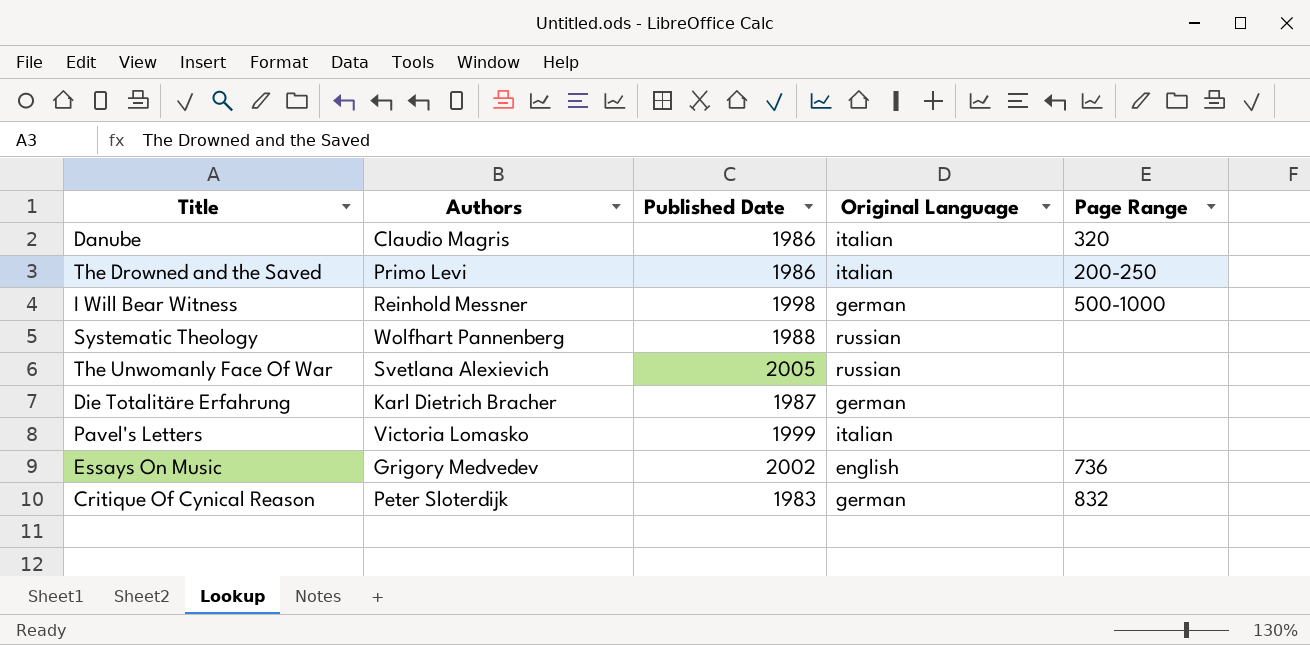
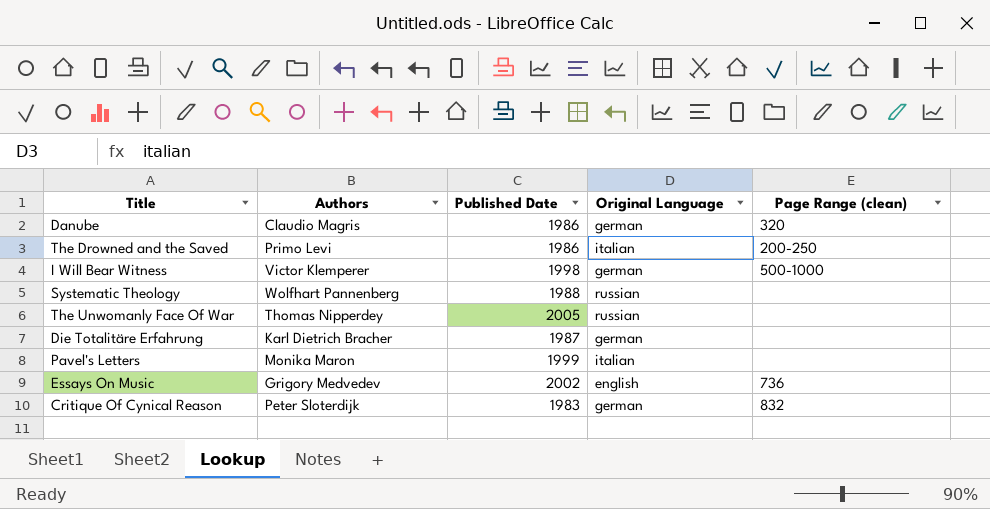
column name: Page Range -> Page Range (clean)
Danube | Original Language: italian -> german
I Will Bear Witness | Authors: Reinhold Messner -> Victor Klemperer
The Unwomanly Face Of War | Authors: Svetlana Alexievich -> Thomas Nipperdey
Pavel's Letters | Authors: Victoria Lomasko -> Monika Maron

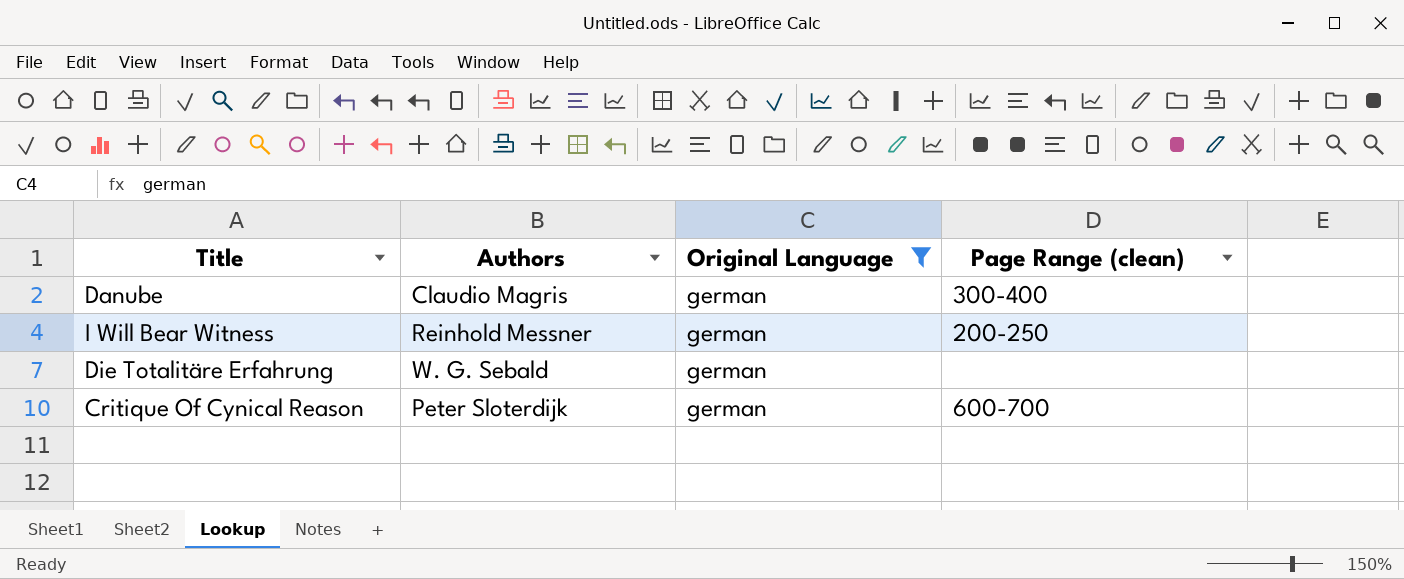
filter: none -> Original Language = german
column Published Date | position: 3 -> none
Danube | Page Range (clean): 320 -> 300-400
I Will Bear Witness | Authors: Victor Klemperer -> Reinhold Messner
I Will Bear Witness | Page Range (clean): 500-1000 -> 200-250
Die Totalitäre Erfahrung | Authors: Karl Dietrich Bracher -> W. G. Sebald
Critique Of Cynical Reason | Page Range (clean): 832 -> 600-700

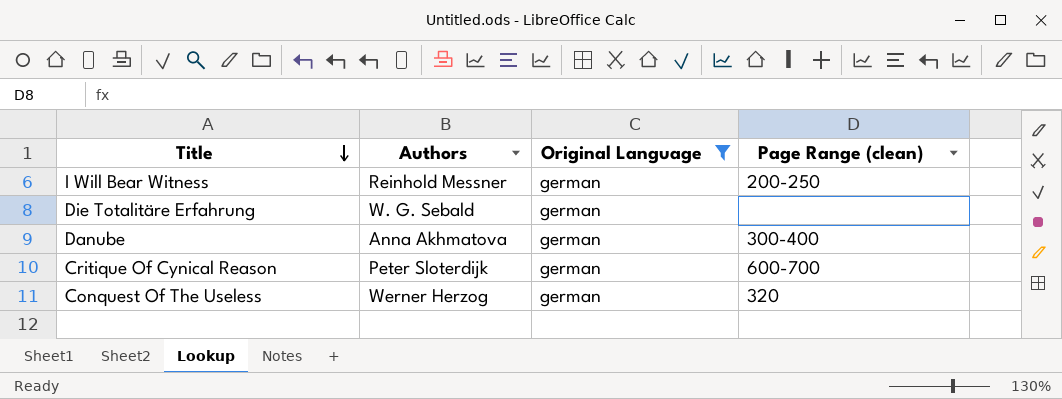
row order: none -> Title descending
Danube | Authors: Claudio Magris -> Anna Akhmatova
row Conquest Of The Useless: none -> Werner Herzog | german | 320

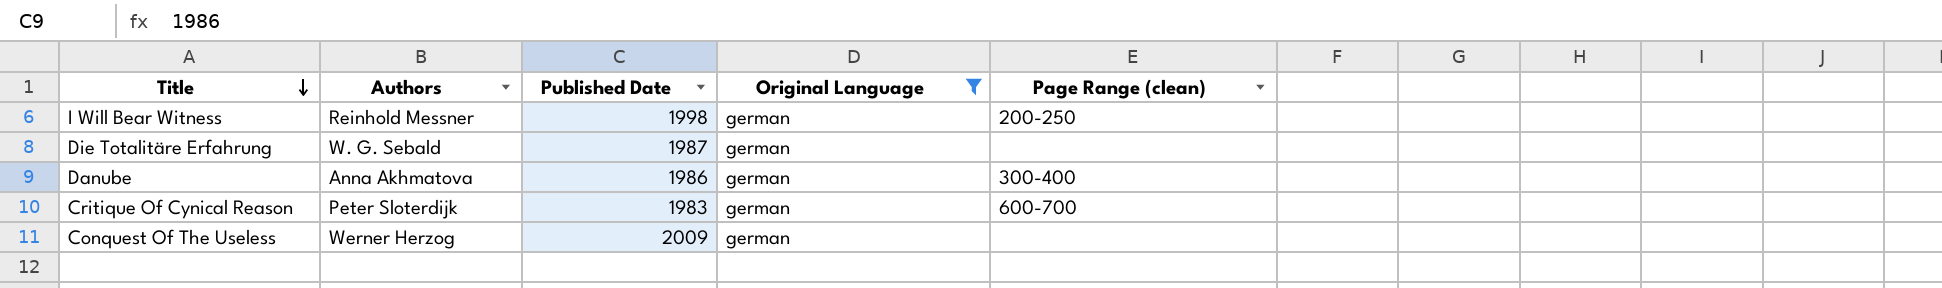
column Published Date | position: none -> 3
Conquest Of The Useless | Page Range (clean): 320 -> none

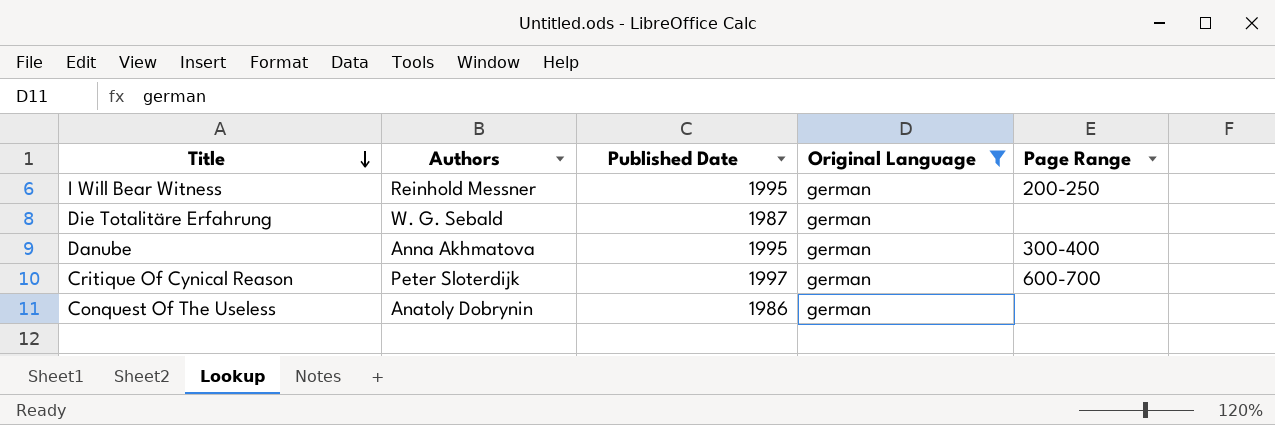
column name: Page Range (clean) -> Page Range
I Will Bear Witness | Published Date: 1998 -> 1995
Danube | Published Date: 1986 -> 1995
Critique Of Cynical Reason | Published Date: 1983 -> 1997
Conquest Of The Useless | Authors: Werner Herzog -> Anatoly Dobrynin
Conquest Of The Useless | Published Date: 2009 -> 1986

